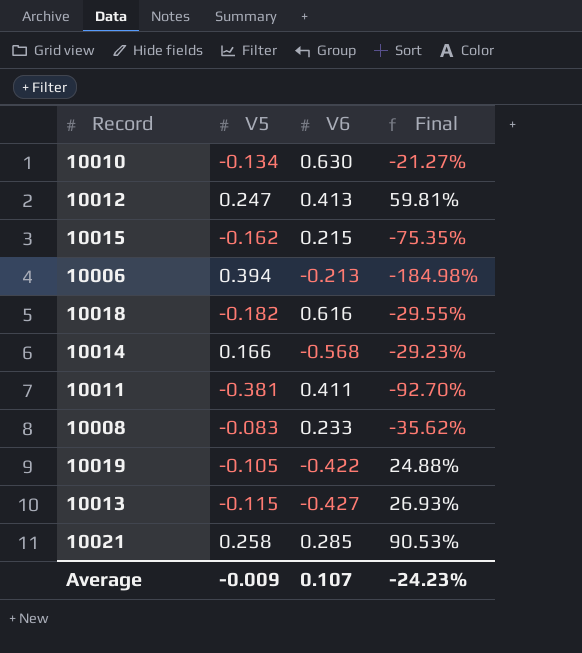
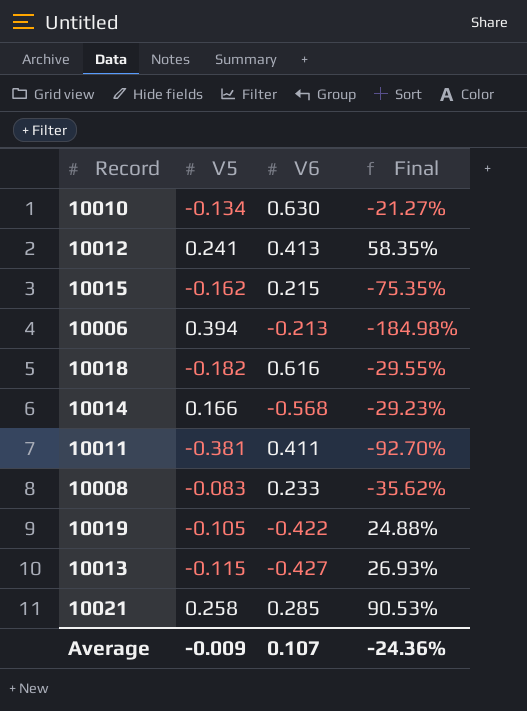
10012 | V5: 0.247 -> 0.241
10012 | Final: 59.81% -> 58.35%
Average | Final: -24.23% -> -24.36%

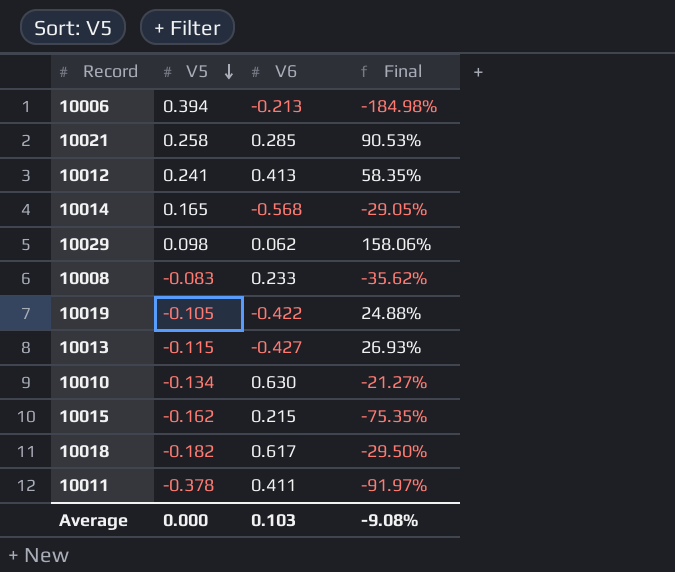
row order: none -> V5 descending
10014 | V5: 0.166 -> 0.165
10014 | Final: -29.23% -> -29.05%
row 10029: none -> 0.098 | 0.062 | 158.06%
10018 | V6: 0.616 -> 0.617
10018 | Final: -29.55% -> -29.50%
10011 | V5: -0.381 -> -0.378
10011 | Final: -92.70% -> -91.97%
Average | V5: -0.009 -> 0.000
Average | V6: 0.107 -> 0.103
Average | Final: -24.36% -> -9.08%

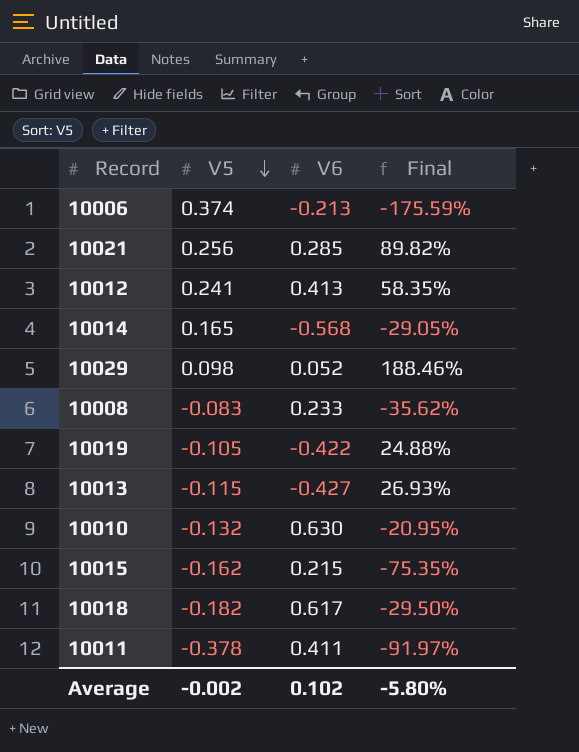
10006 | V5: 0.394 -> 0.374
10006 | Final: -184.98% -> -175.59%
10021 | V5: 0.258 -> 0.256
10021 | Final: 90.53% -> 89.82%
10029 | V6: 0.062 -> 0.052
10029 | Final: 158.06% -> 188.46%
10010 | V5: -0.134 -> -0.132
10010 | Final: -21.27% -> -20.95%
Average | V5: 0.000 -> -0.002
Average | V6: 0.103 -> 0.102
Average | Final: -9.08% -> -5.80%

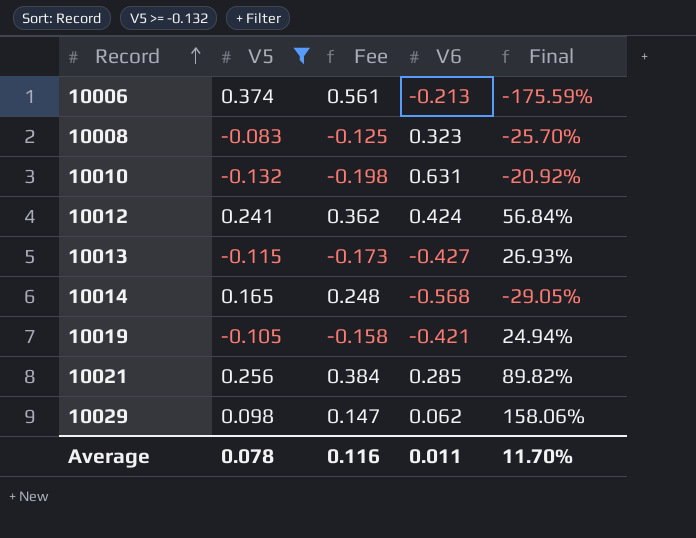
filter: none -> V5 >= -0.132
row order: V5 descending -> Record ascending
column Fee | formula: none -> [V5] * 1.5
10008 | V6: 0.233 -> 0.323
10008 | Final: -35.62% -> -25.70%
10010 | V6: 0.630 -> 0.631
10010 | Final: -20.95% -> -20.92%
10012 | V6: 0.413 -> 0.424
10012 | Final: 58.35% -> 56.84%
10019 | V6: -0.422 -> -0.421
10019 | Final: 24.88% -> 24.94%
10029 | V6: 0.052 -> 0.062
10029 | Final: 188.46% -> 158.06%
Average | V5: -0.002 -> 0.078
Average | V6: 0.102 -> 0.011
Average | Final: -5.80% -> 11.70%

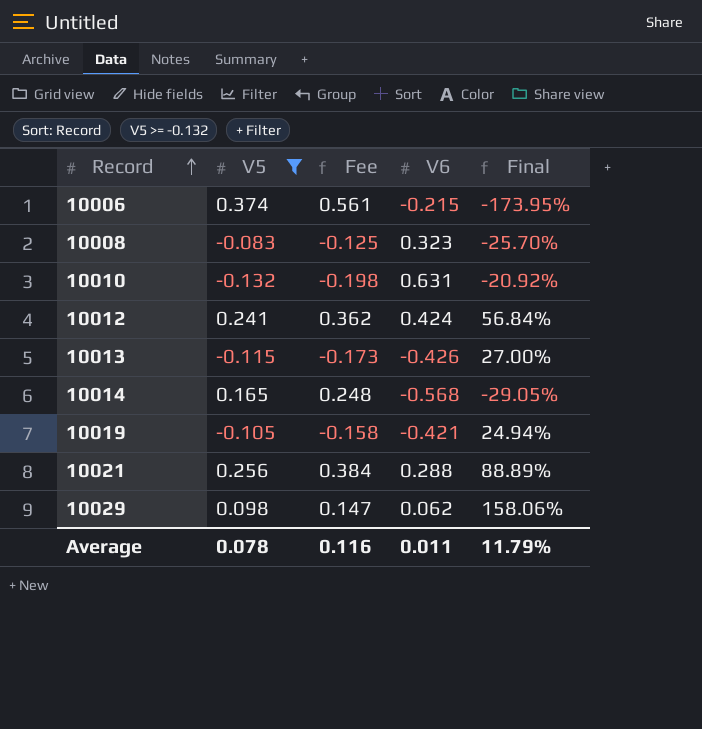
10006 | V6: -0.213 -> -0.215
10006 | Final: -175.59% -> -173.95%
10013 | V6: -0.427 -> -0.426
10013 | Final: 26.93% -> 27.00%
10021 | V6: 0.285 -> 0.288
10021 | Final: 89.82% -> 88.89%
Average | Final: 11.70% -> 11.79%

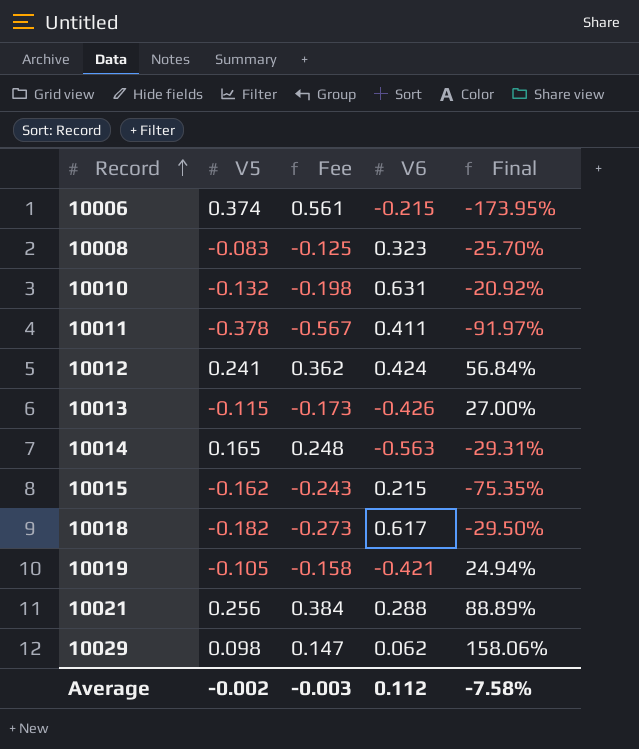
filter: V5 >= -0.132 -> none
10014 | V6: -0.568 -> -0.563
10014 | Final: -29.05% -> -29.31%
Average | V5: 0.078 -> -0.002
Average | Fee: 0.116 -> -0.003
Average | V6: 0.011 -> 0.112
Average | Final: 11.79% -> -7.58%

